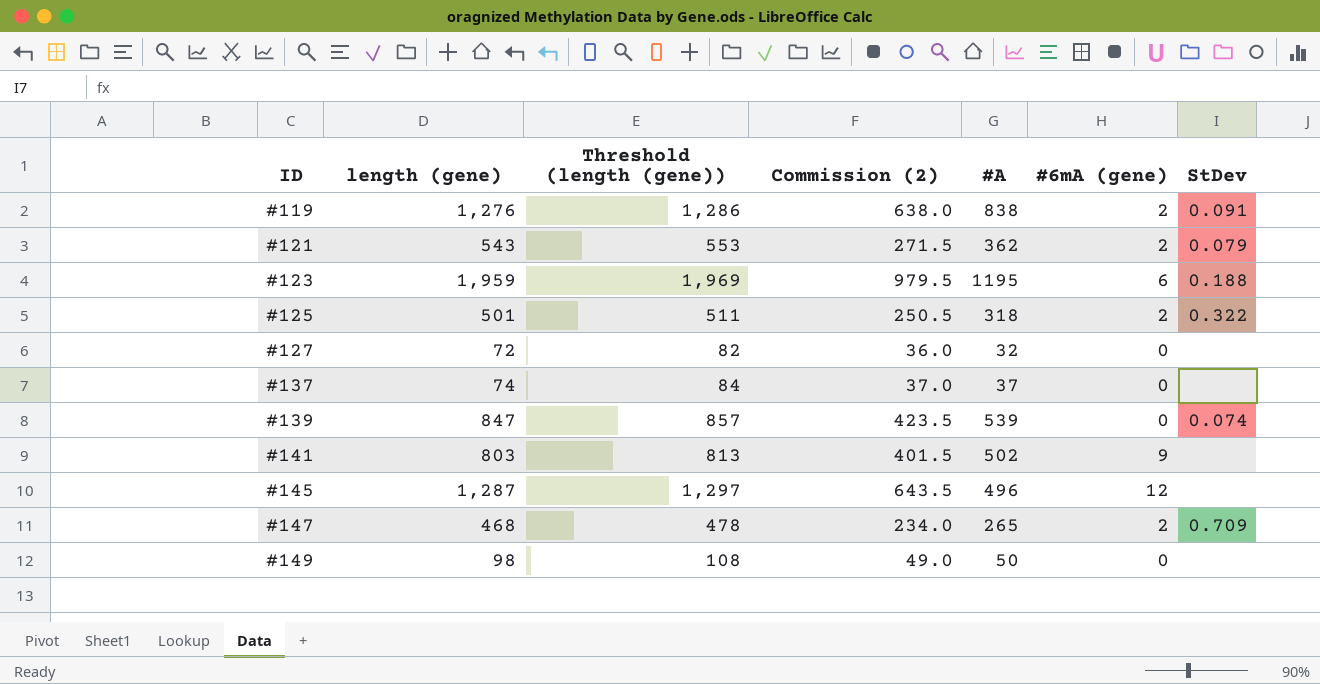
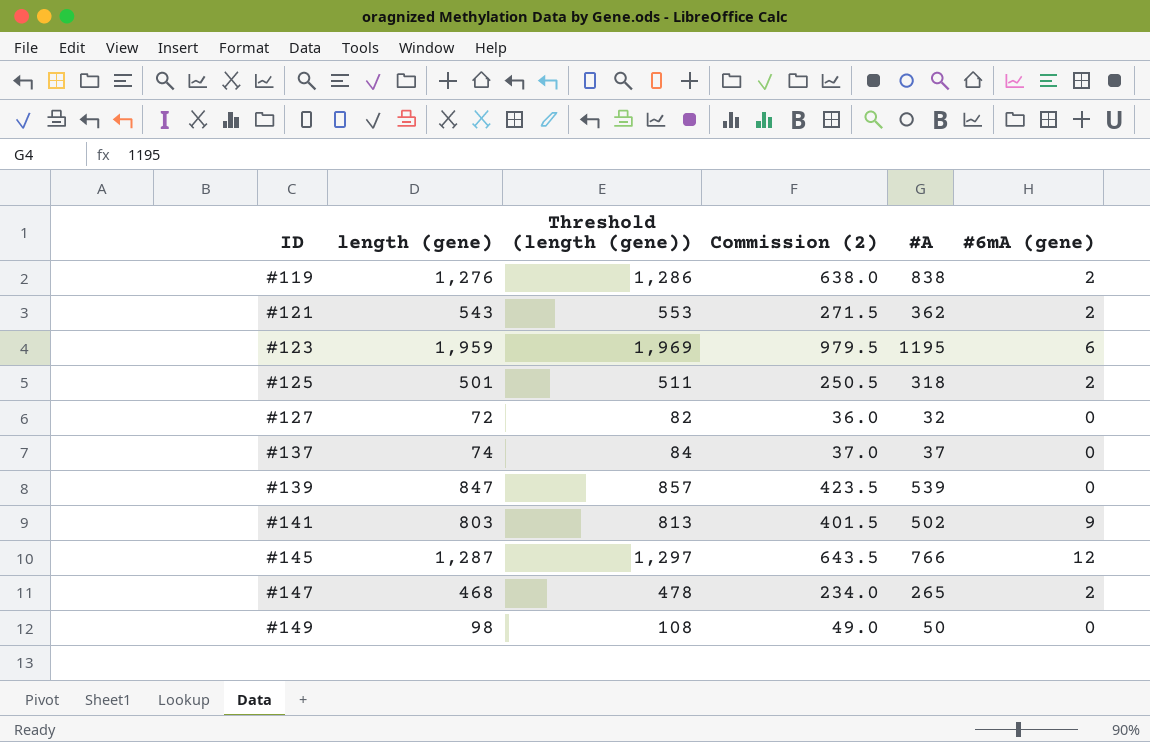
column StDev | position: 7 -> none
#145 | #A: 496 -> 766

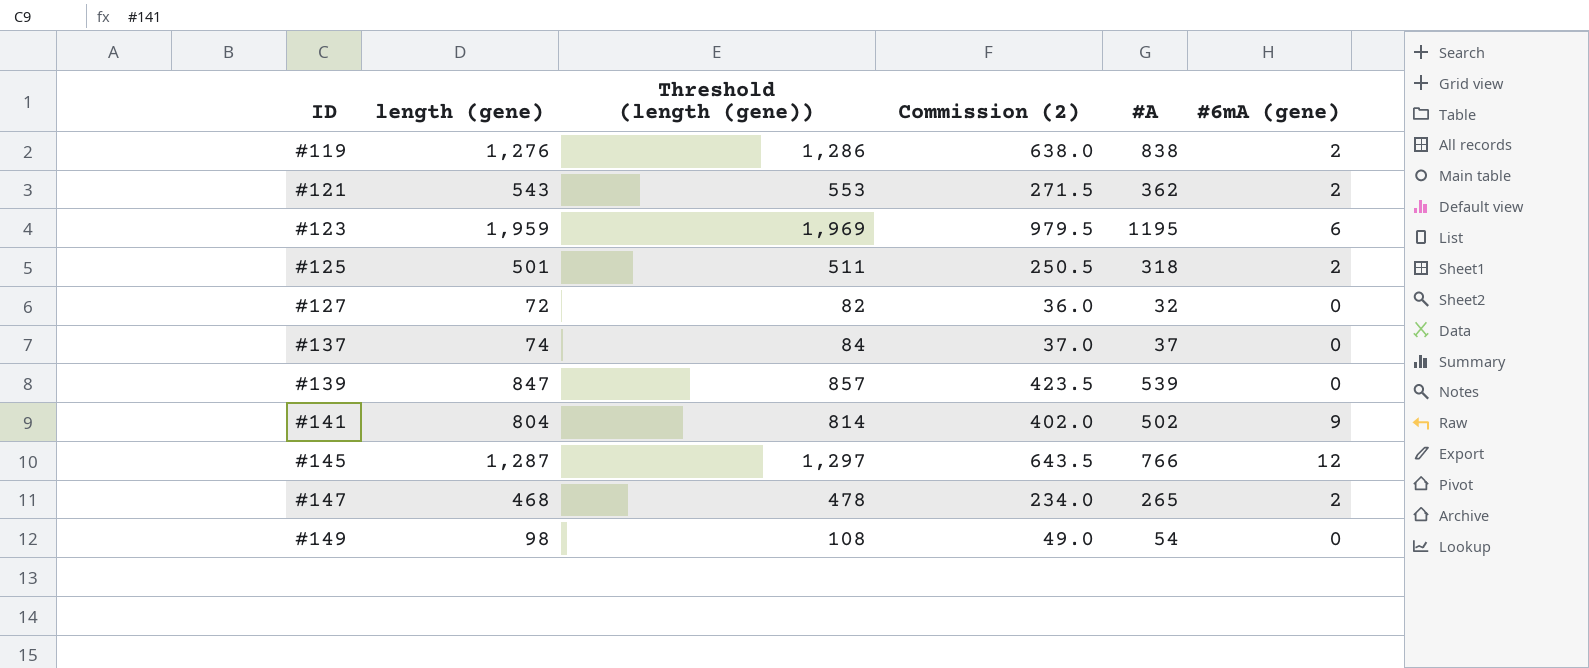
#141 | length (gene): 803 -> 804
#141 | Threshold (length (gene)): 813 -> 814
#141 | Commission (2): 401.5 -> 402.0
#149 | #A: 50 -> 54

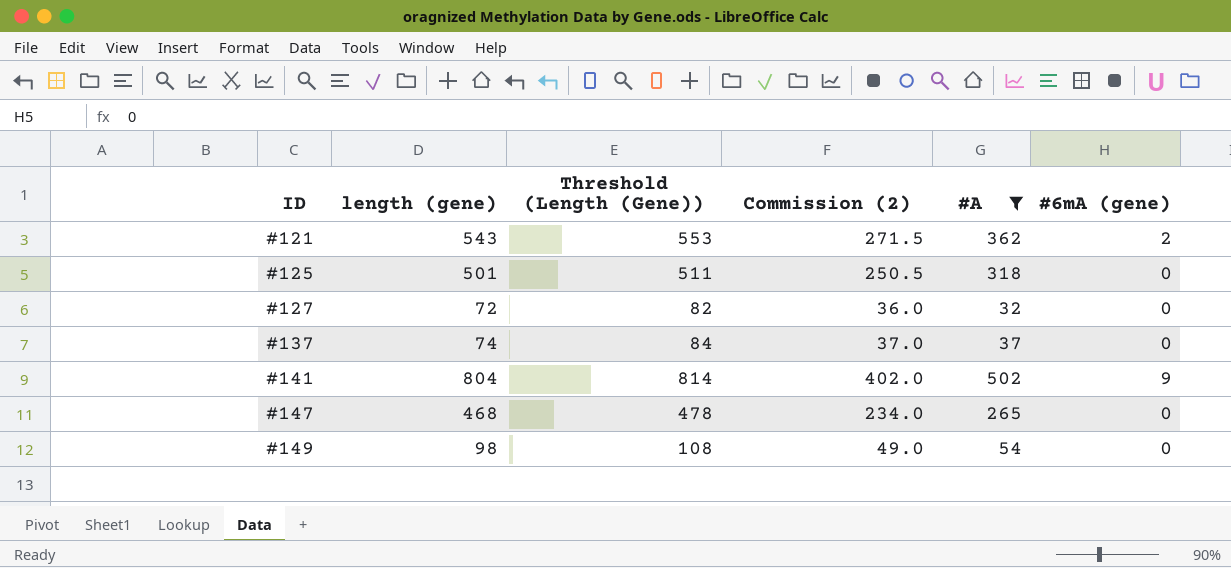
filter: none -> #A <= 502
column name: Threshold (length (gene)) -> Threshold (Length (Gene))
#125 | #6mA (gene): 2 -> 0
#147 | #6mA (gene): 2 -> 0

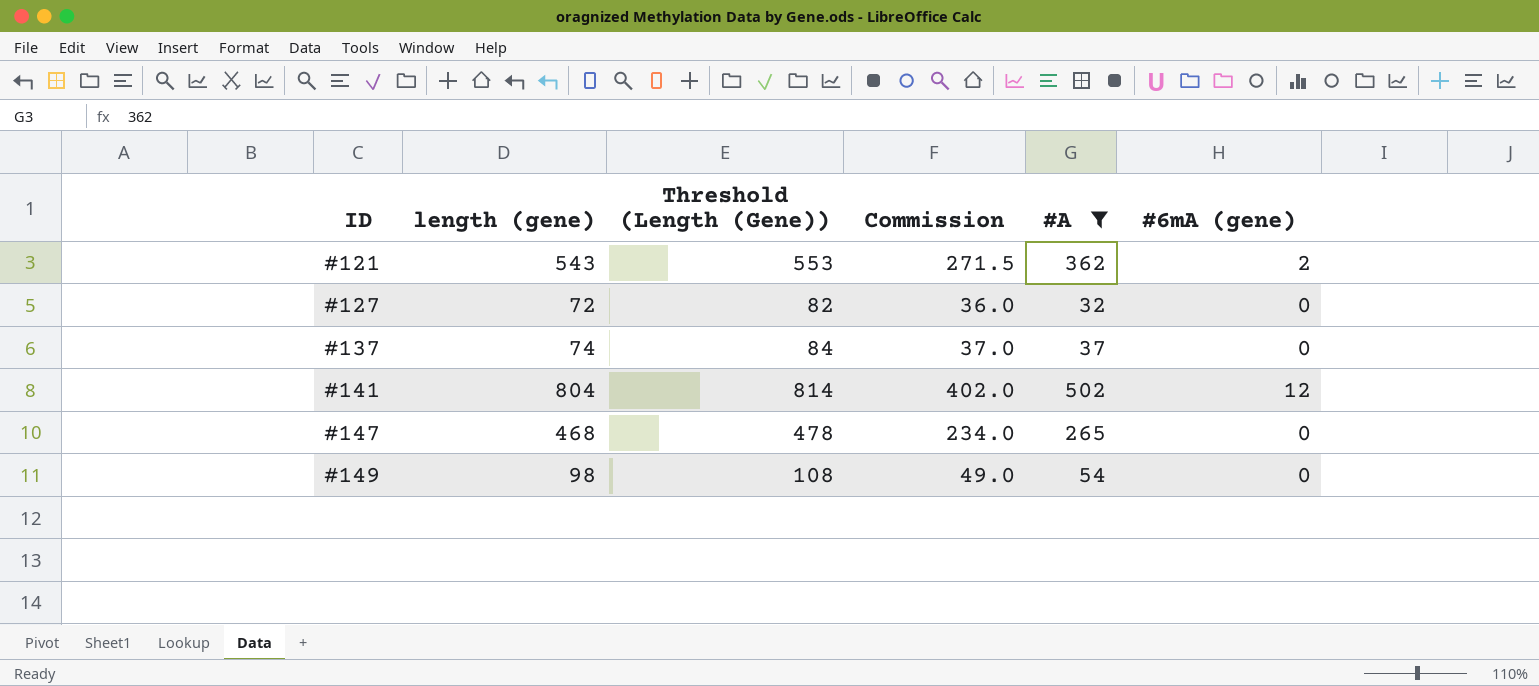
column name: Commission (2) -> Commission
row #125: 501 | 511 | 250.5 | 318 | 0 -> none
#141 | #6mA (gene): 9 -> 12

